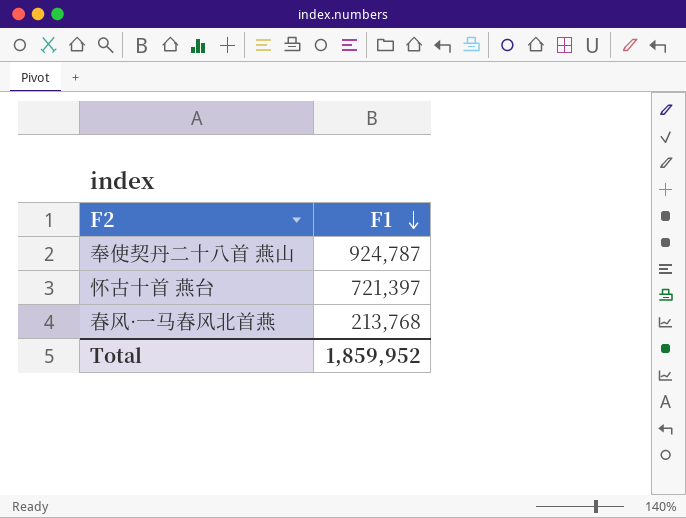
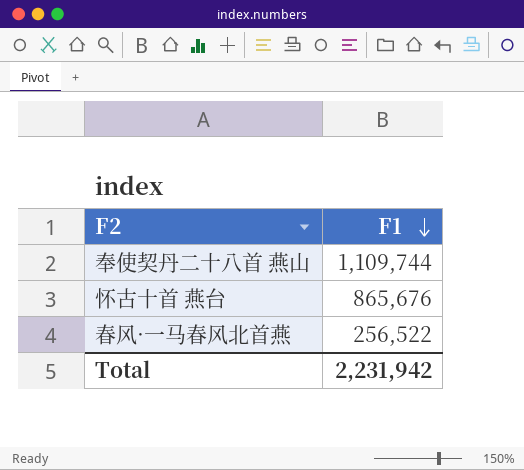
奉使契丹二十八首 燕山 | F1: 924,787 -> 1,109,744
怀古十首 燕台 | F1: 721,397 -> 865,676
春风·一马春风北首燕 | F1: 213,768 -> 256,522
Total | F1: 1,859,952 -> 2,231,942

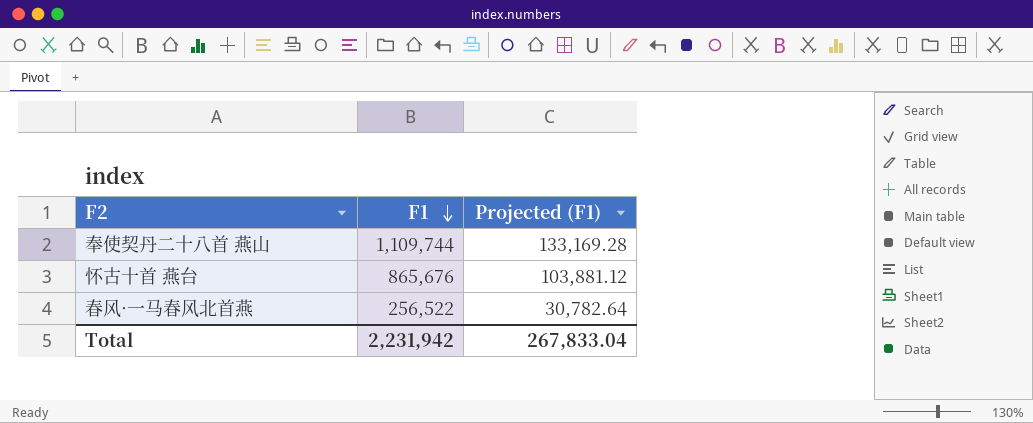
column Projected (F1) | formula: none -> [F1] * 0.12

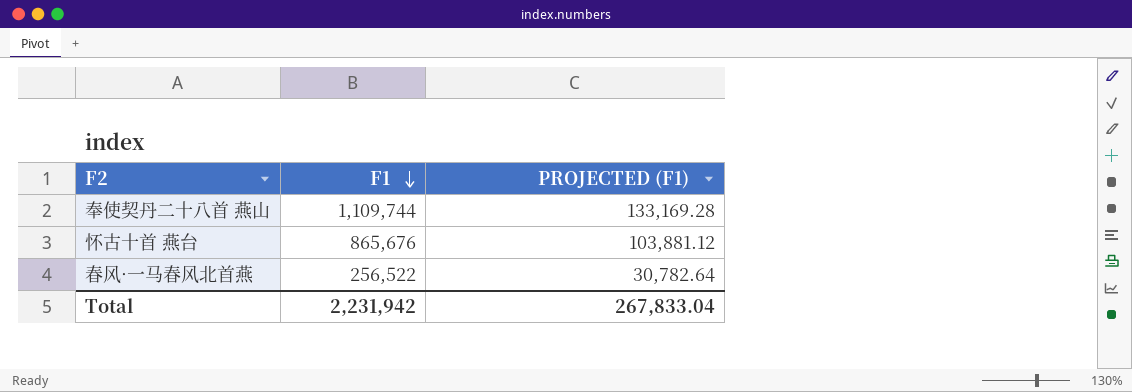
column name: Projected (F1) -> PROJECTED (F1)

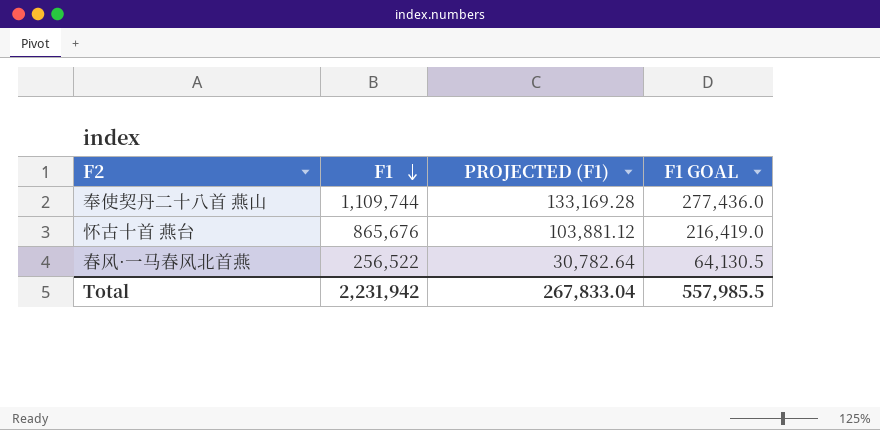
column F1 GOAL | formula: none -> [F1] * 0.25

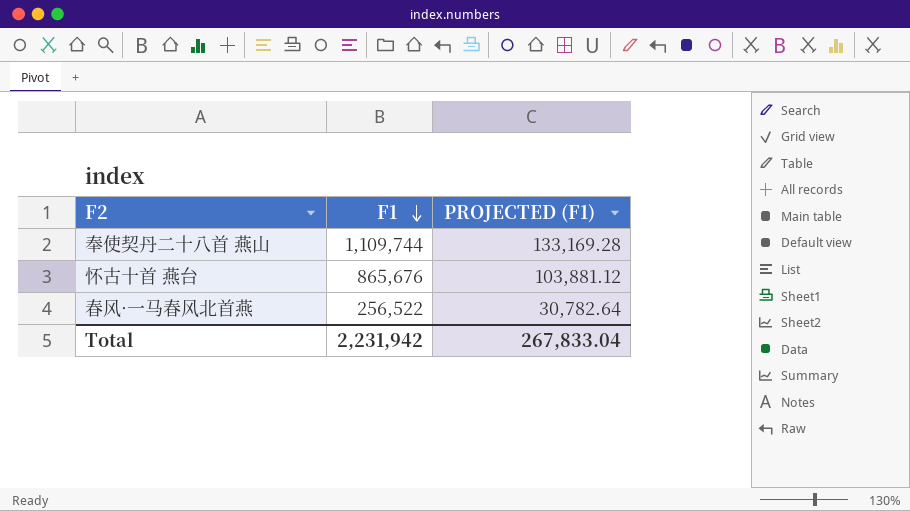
column F1 GOAL | formula: [F1] * 0.25 -> none

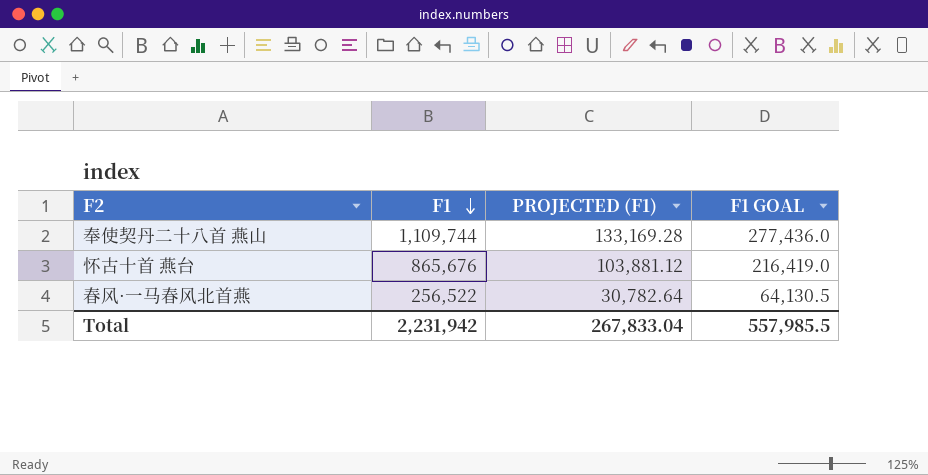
column F1 GOAL | formula: none -> [F1] * 0.25

